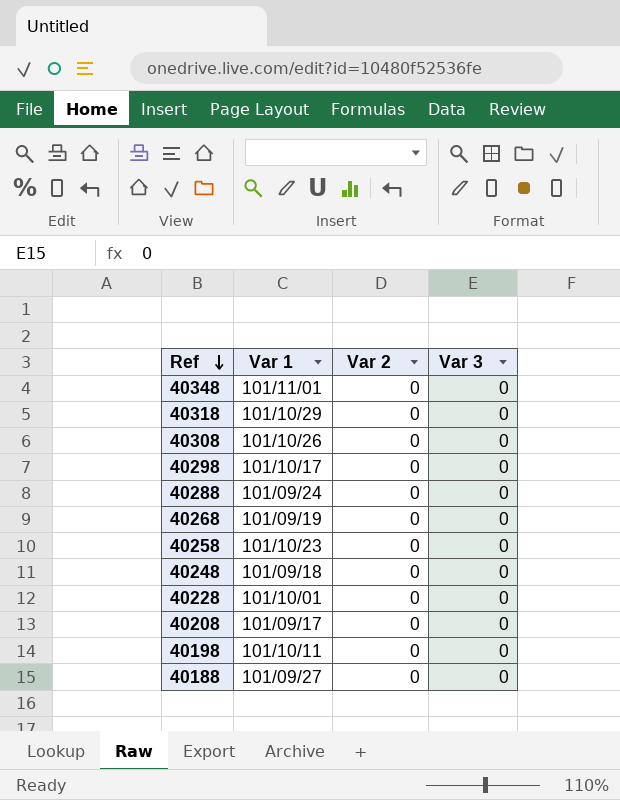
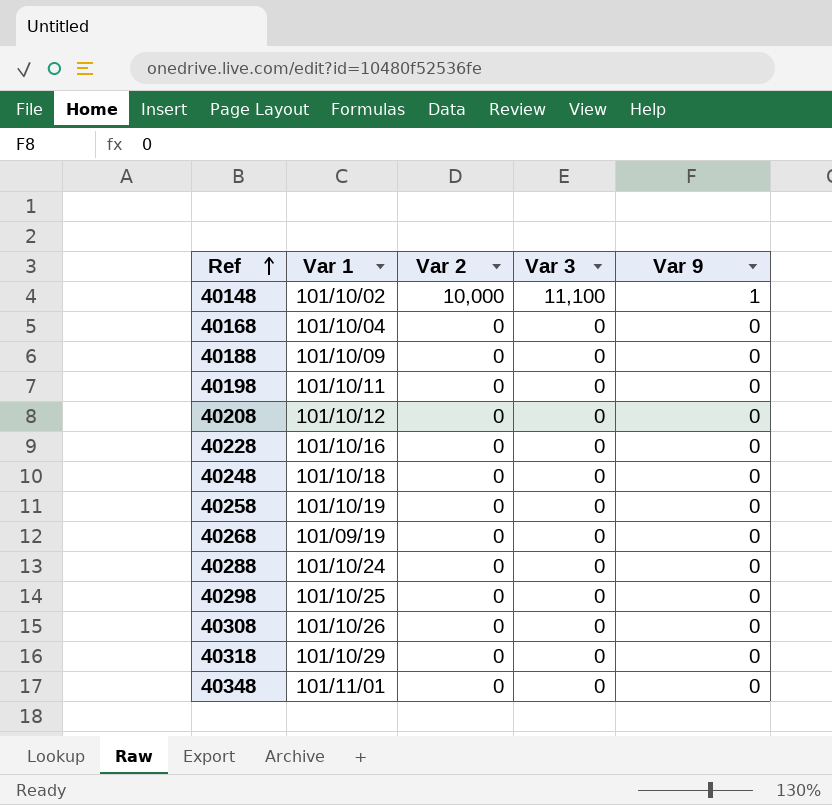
row order: Ref descending -> Ref ascending
column Var 9 | position: none -> 5
row 40148: none -> 101/10/02 | 10,000 | 11,100 | 1
row 40168: none -> 101/10/04 | 0 | 0 | 0
40188 | Var 1: 101/09/27 -> 101/10/09
40208 | Var 1: 101/09/17 -> 101/10/12
40228 | Var 1: 101/10/01 -> 101/10/16
40248 | Var 1: 101/09/18 -> 101/10/18
40258 | Var 1: 101/10/23 -> 101/10/19
40288 | Var 1: 101/09/24 -> 101/10/24
40298 | Var 1: 101/10/17 -> 101/10/25

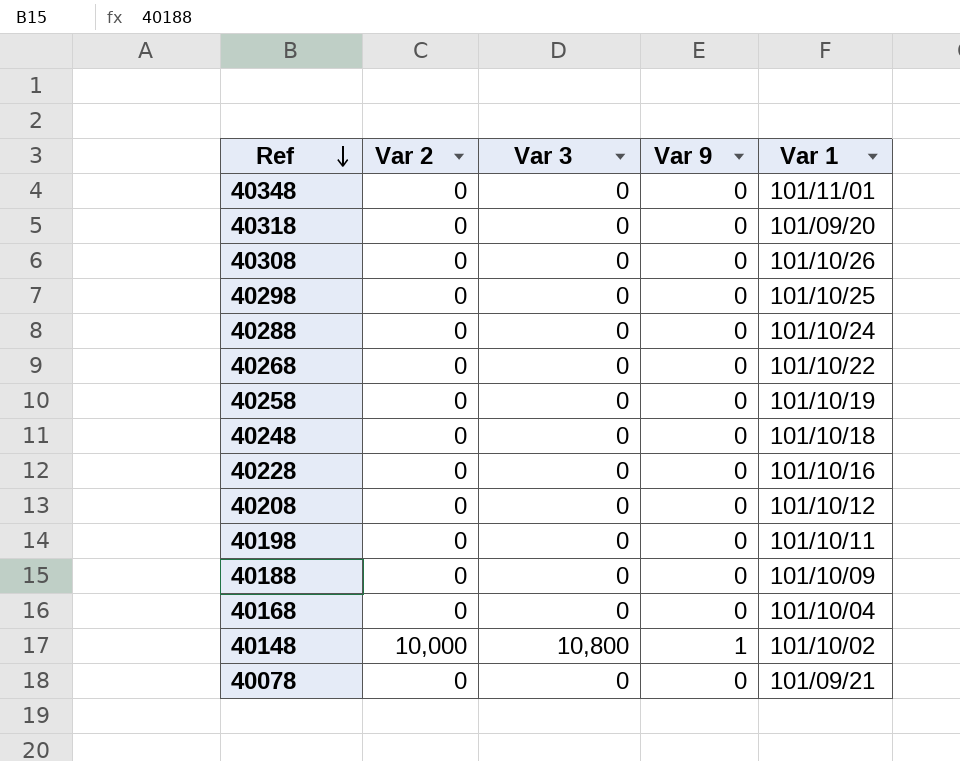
row order: Ref ascending -> Ref descending
column Var 1 | position: 2 -> 5
40318 | Var 1: 101/10/29 -> 101/09/20
40268 | Var 1: 101/09/19 -> 101/10/22
40148 | Var 3: 11,100 -> 10,800
row 40078: none -> 0 | 0 | 0 | 101/09/21

